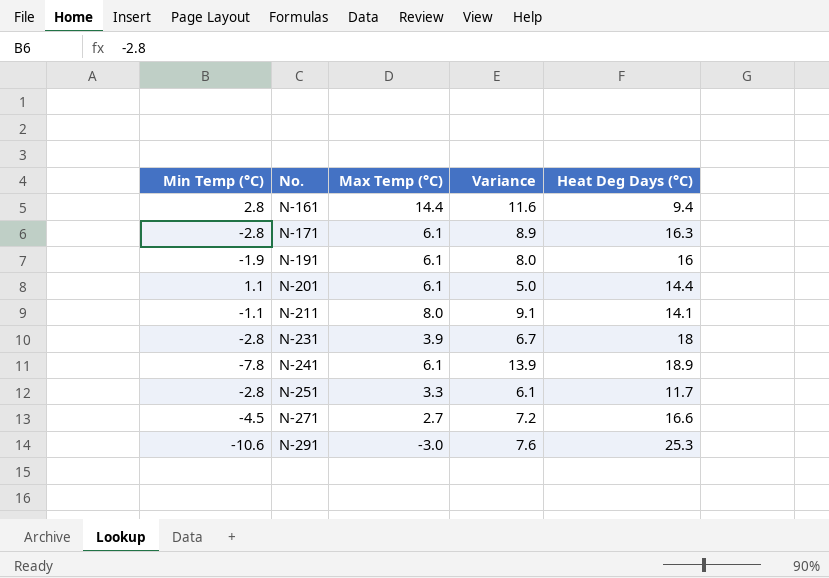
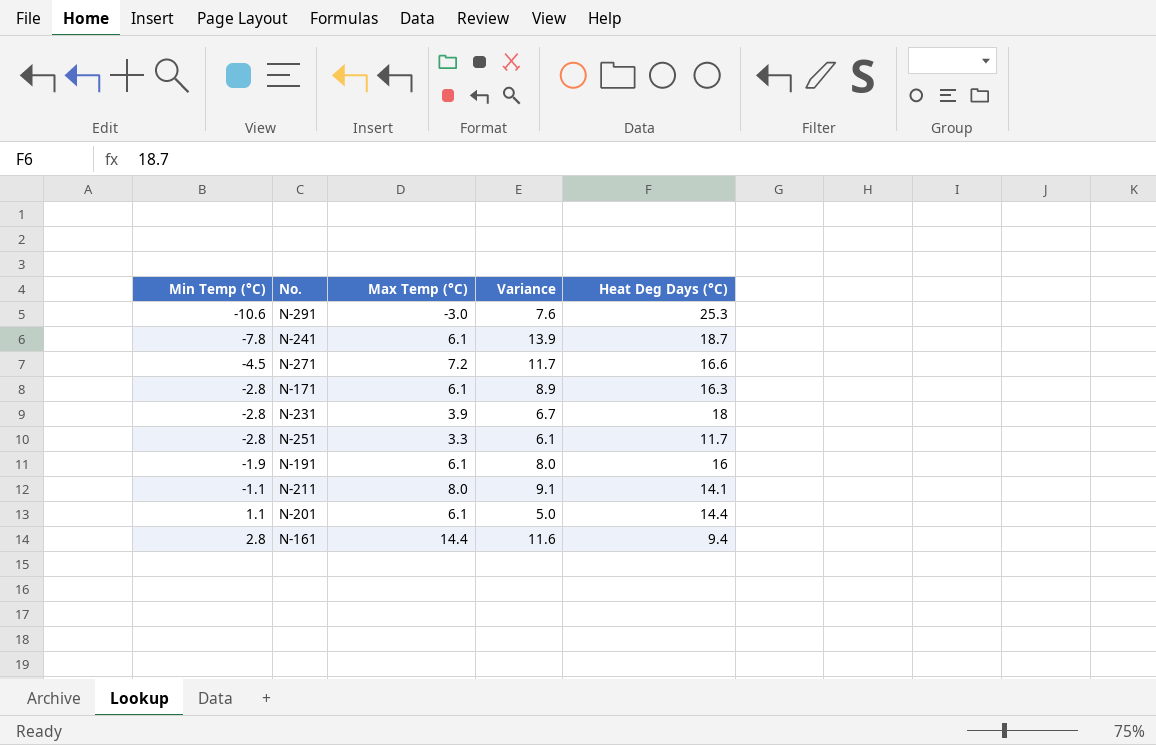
row order: No. ascending -> Min Temp (°C) ascending
N-241 | Heat Deg Days (°C): 18.9 -> 18.7
N-271 | Max Temp (°C): 2.7 -> 7.2
N-271 | Variance: 7.2 -> 11.7

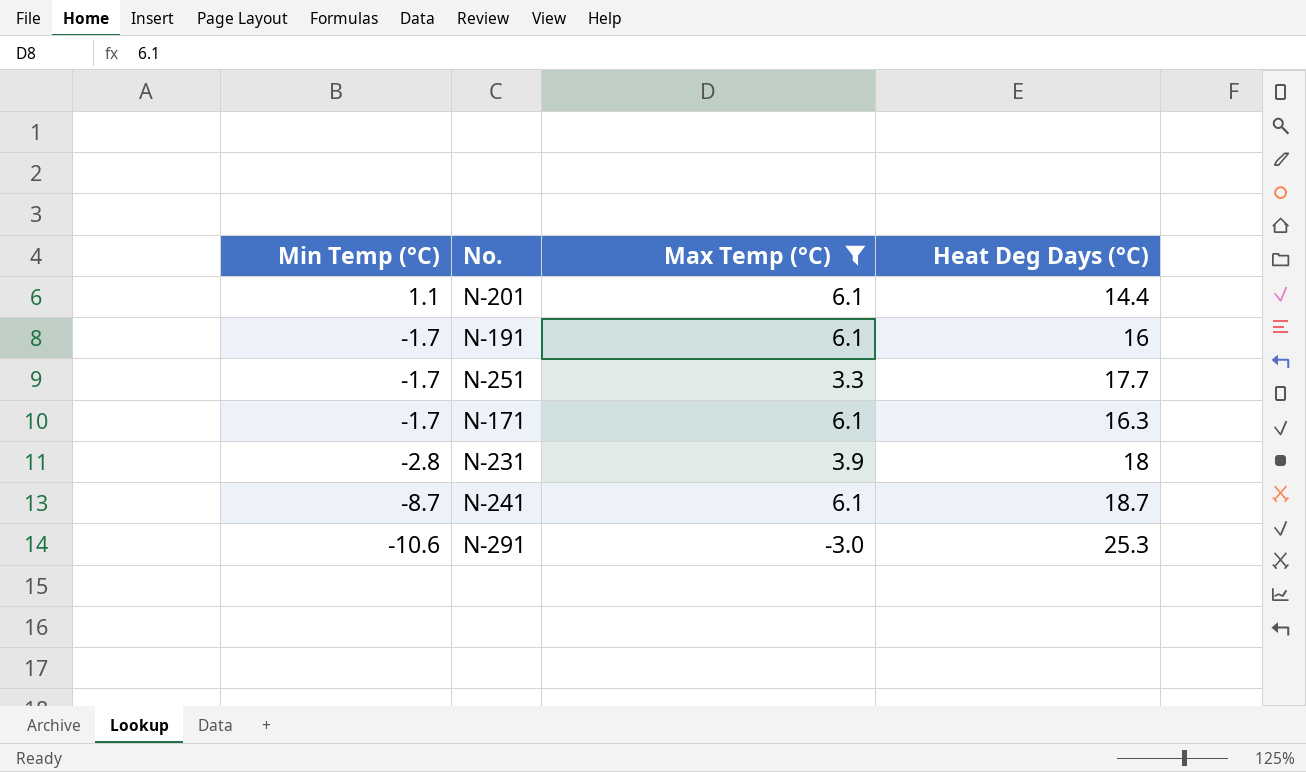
filter: none -> Max Temp (°C) <= 6.1
row order: Min Temp (°C) ascending -> Min Temp (°C) descending
column Variance | formula: [Max Temp (°C)] - [Min Temp (°C)] -> none
N-191 | Min Temp (°C): -1.9 -> -1.7
N-251 | Min Temp (°C): -2.8 -> -1.7
N-251 | Heat Deg Days (°C): 11.7 -> 17.7
N-171 | Min Temp (°C): -2.8 -> -1.7
N-241 | Min Temp (°C): -7.8 -> -8.7

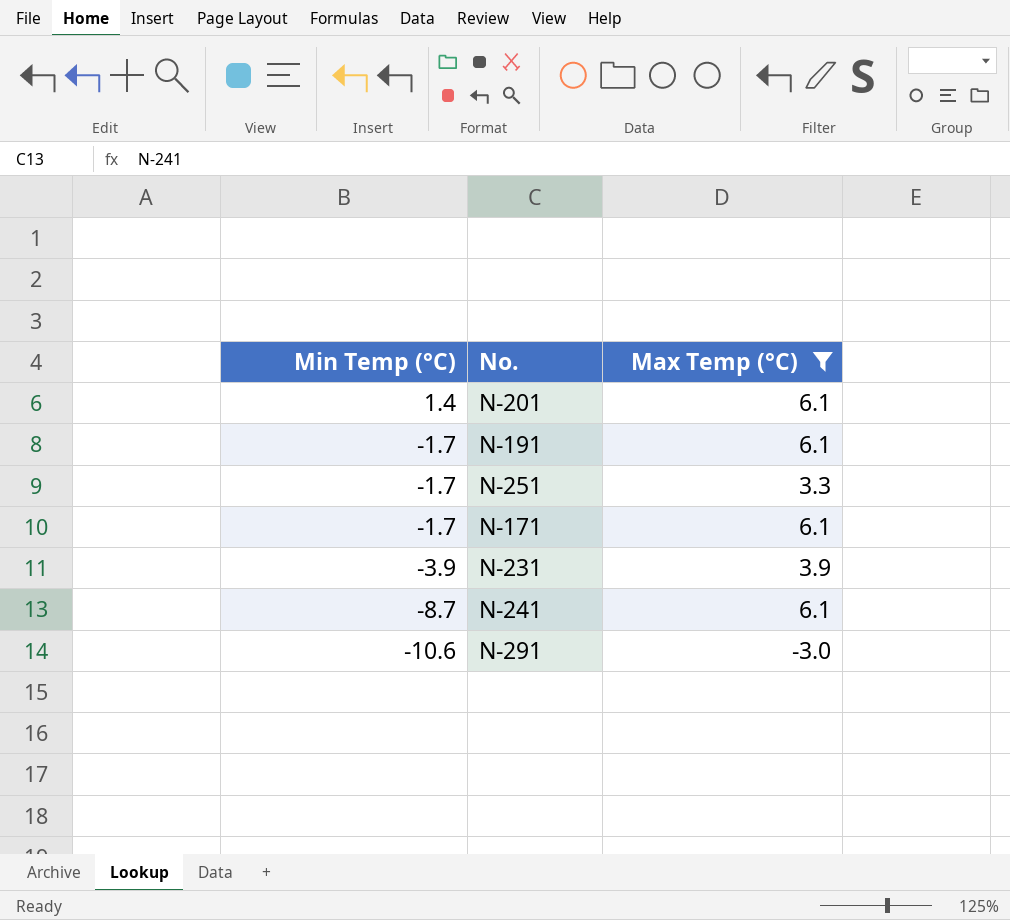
column Heat Deg Days (°C) | position: 4 -> none
N-201 | Min Temp (°C): 1.1 -> 1.4
N-231 | Min Temp (°C): -2.8 -> -3.9

